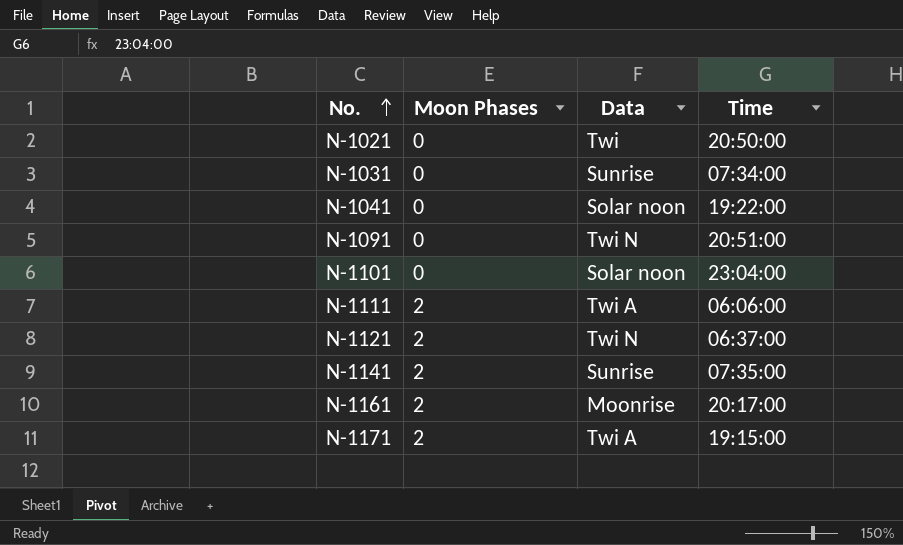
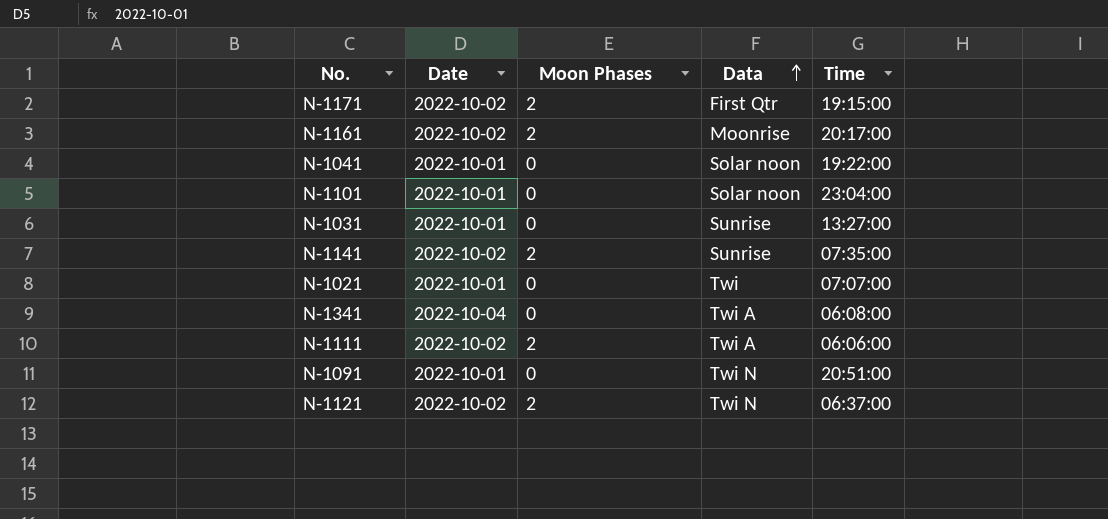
row order: No. ascending -> Data ascending
column Date | position: none -> 2
N-1171 | Data: Twi A -> First Qtr
N-1031 | Time: 07:34:00 -> 13:27:00
N-1021 | Time: 20:50:00 -> 07:07:00
row N-1341: none -> 2022-10-04 | 0 | Twi A | 06:08:00

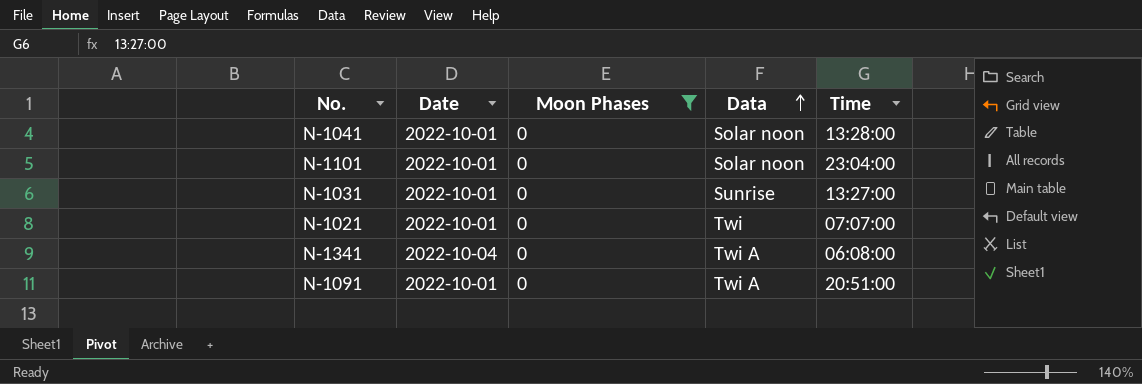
filter: none -> Moon Phases = 0
N-1041 | Time: 19:22:00 -> 13:28:00
N-1091 | Data: Twi N -> Twi A

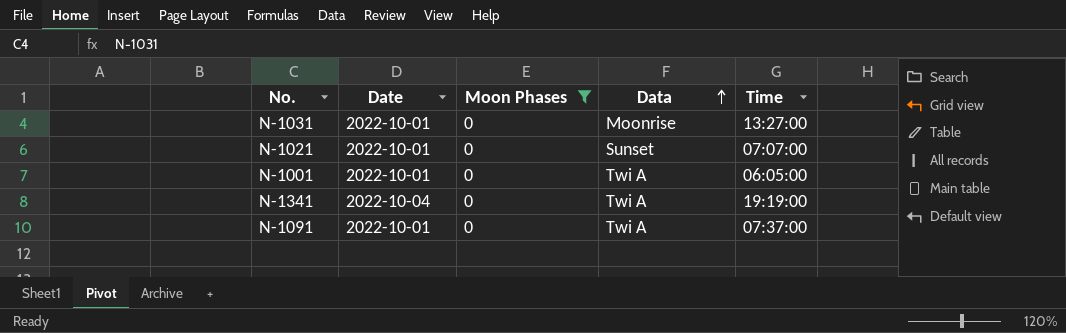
row N-1041: 2022-10-01 | 0 | Solar noon | 13:28:00 -> none
row N-1101: 2022-10-01 | 0 | Solar noon | 23:04:00 -> none
N-1031 | Data: Sunrise -> Moonrise
N-1021 | Data: Twi -> Sunset
row N-1001: none -> 2022-10-01 | 0 | Twi A | 06:05:00
N-1341 | Time: 06:08:00 -> 19:19:00
N-1091 | Time: 20:51:00 -> 07:37:00

